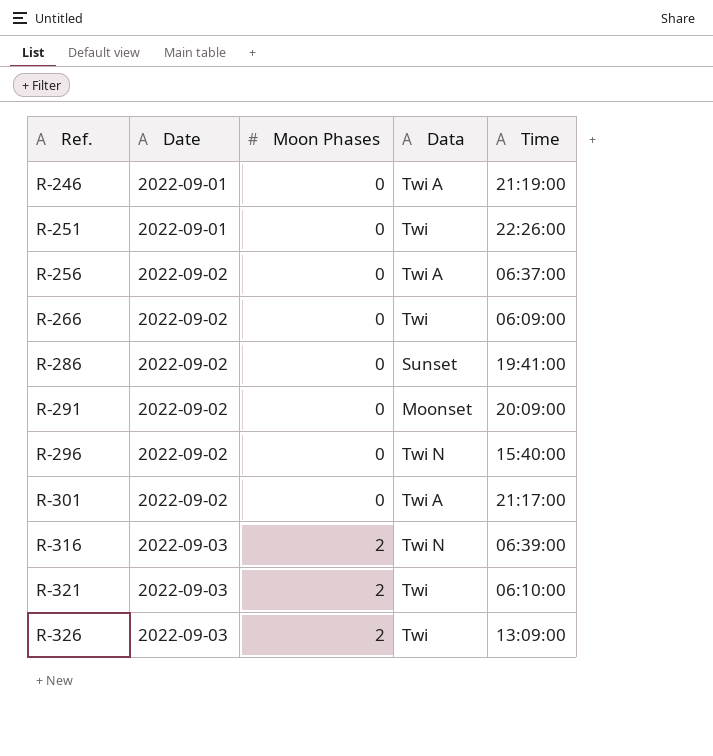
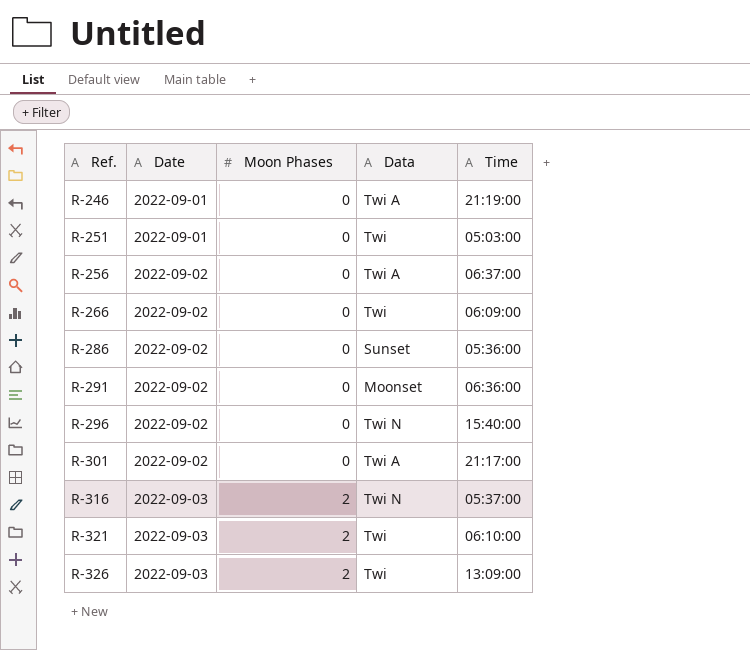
R-251 | Time: 22:26:00 -> 05:03:00
R-286 | Time: 19:41:00 -> 05:36:00
R-291 | Time: 20:09:00 -> 06:36:00
R-316 | Time: 06:39:00 -> 05:37:00

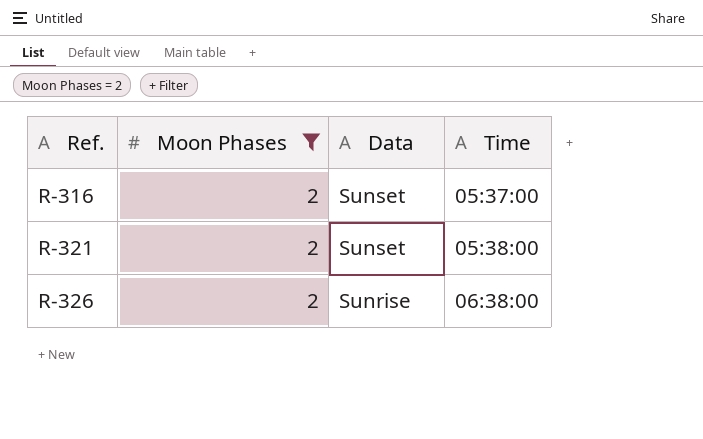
filter: none -> Moon Phases = 2
column Date | position: 2 -> none
R-316 | Data: Twi N -> Sunset
R-321 | Data: Twi -> Sunset
R-321 | Time: 06:10:00 -> 05:38:00
R-326 | Data: Twi -> Sunrise
R-326 | Time: 13:09:00 -> 06:38:00

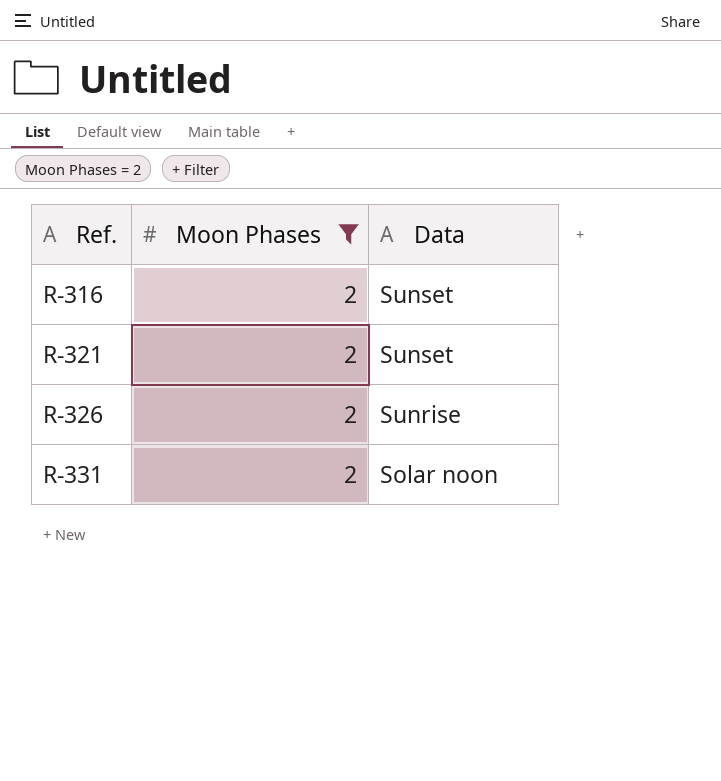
column Time | position: 4 -> none
row R-331: none -> 2 | Solar noon

